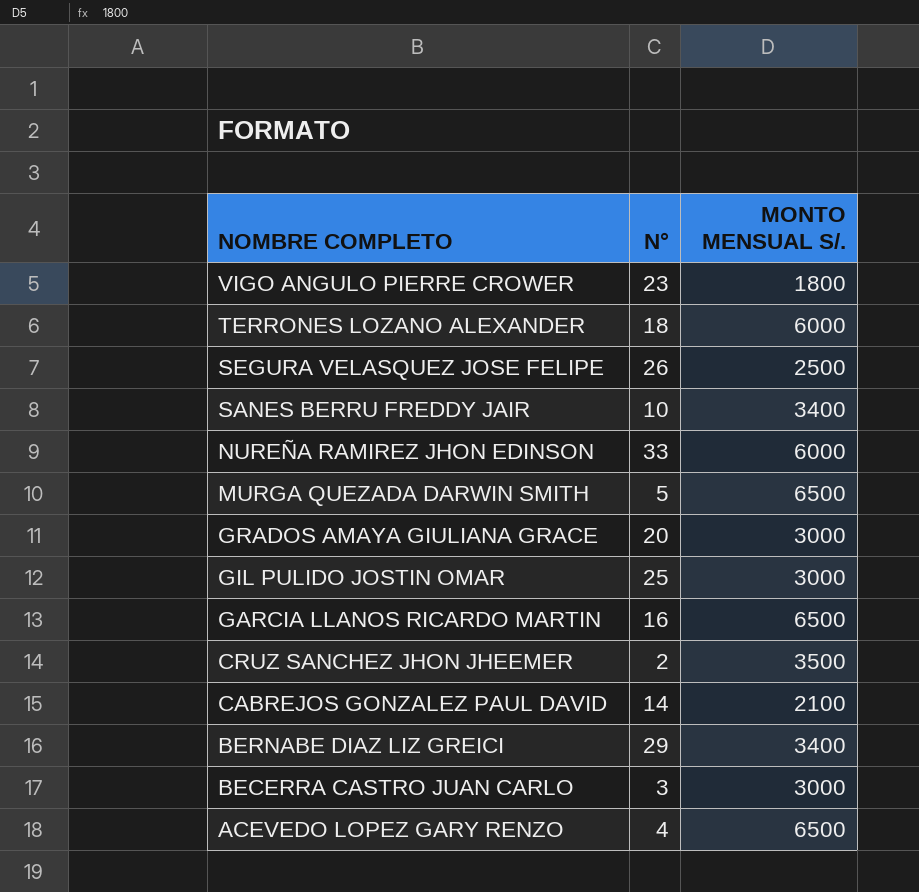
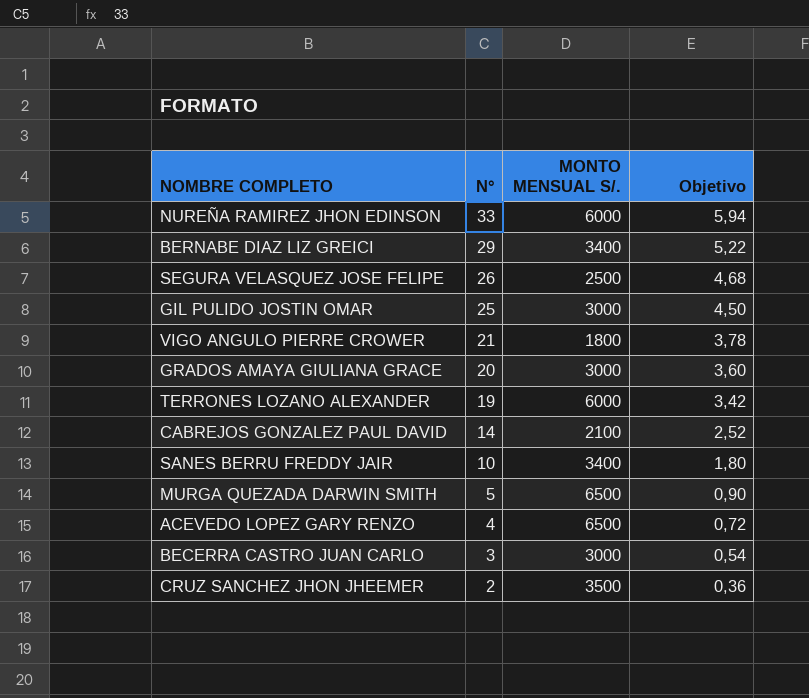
row order: NOMBRE COMPLETO descending -> N° descending
column Objetivo | formula: none -> [N°] * 0,18
row GARCIA LLANOS RICARDO MARTIN: 16 | 6500 -> none
VIGO ANGULO PIERRE CROWER | N°: 23 -> 21
TERRONES LOZANO ALEXANDER | N°: 18 -> 19

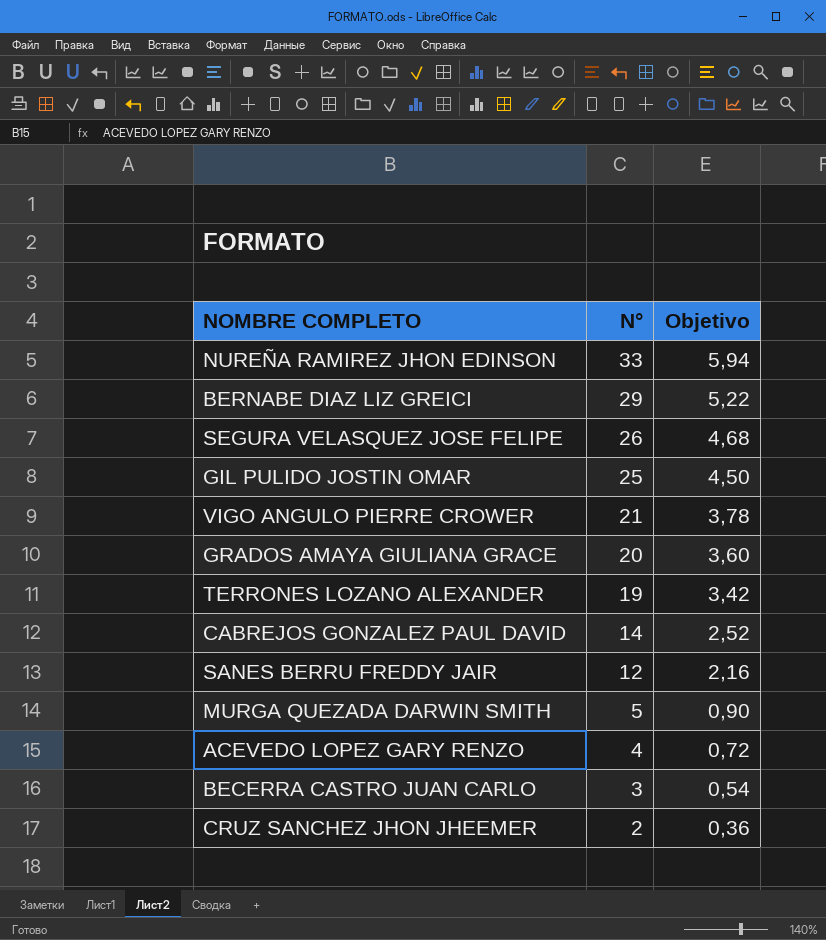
column MONTO MENSUAL S/. | position: 3 -> none
SANES BERRU FREDDY JAIR | N°: 10 -> 12
SANES BERRU FREDDY JAIR | Objetivo: 1,80 -> 2,16

